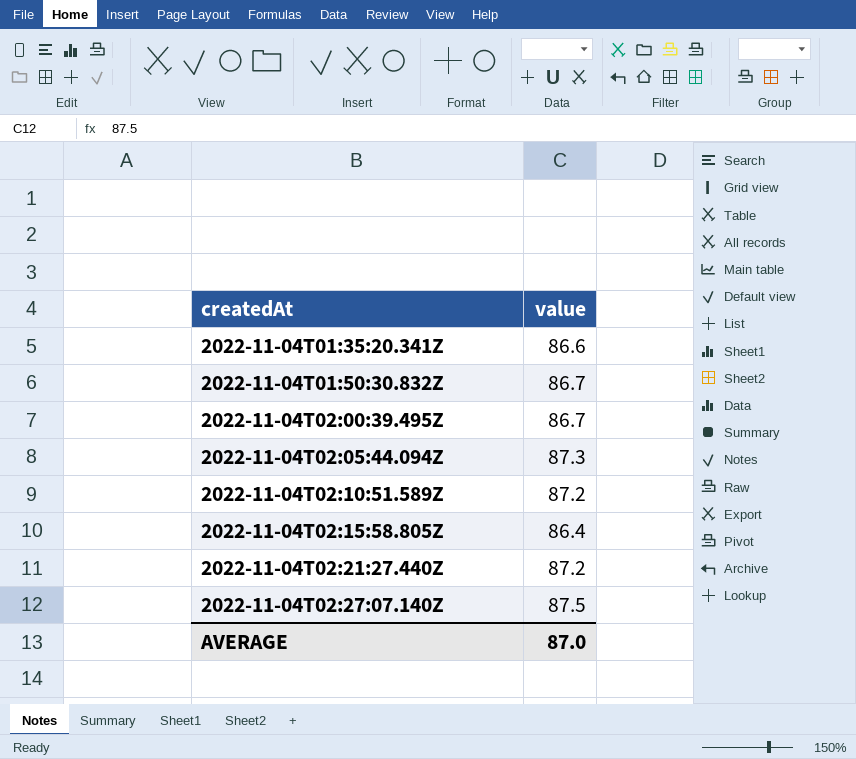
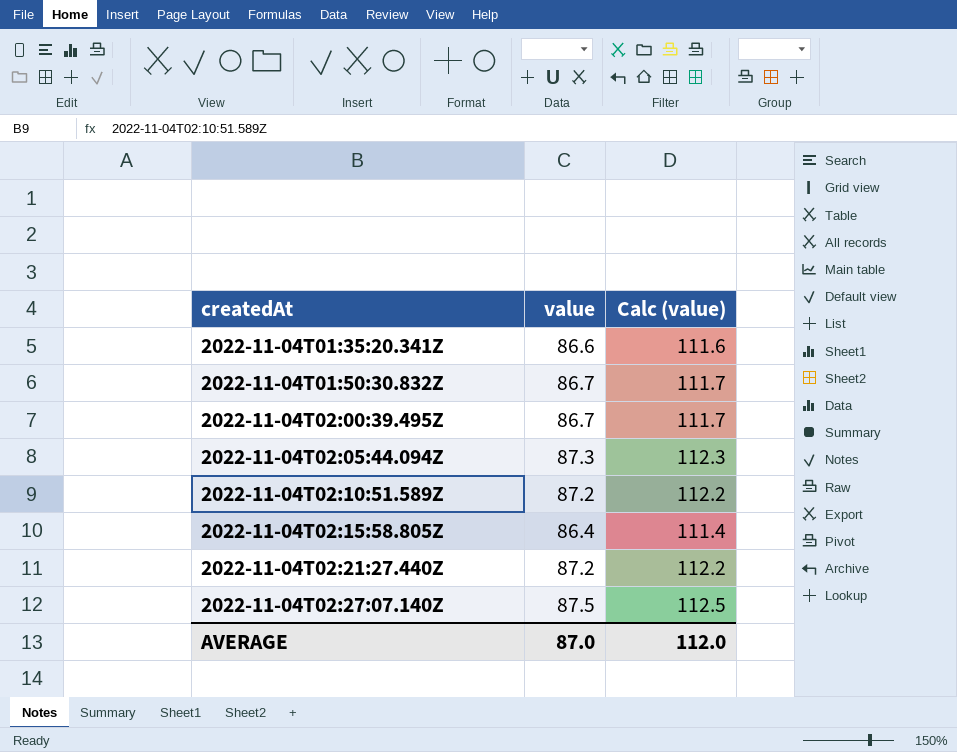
column Calc (value) | formula: none -> [value] + 25

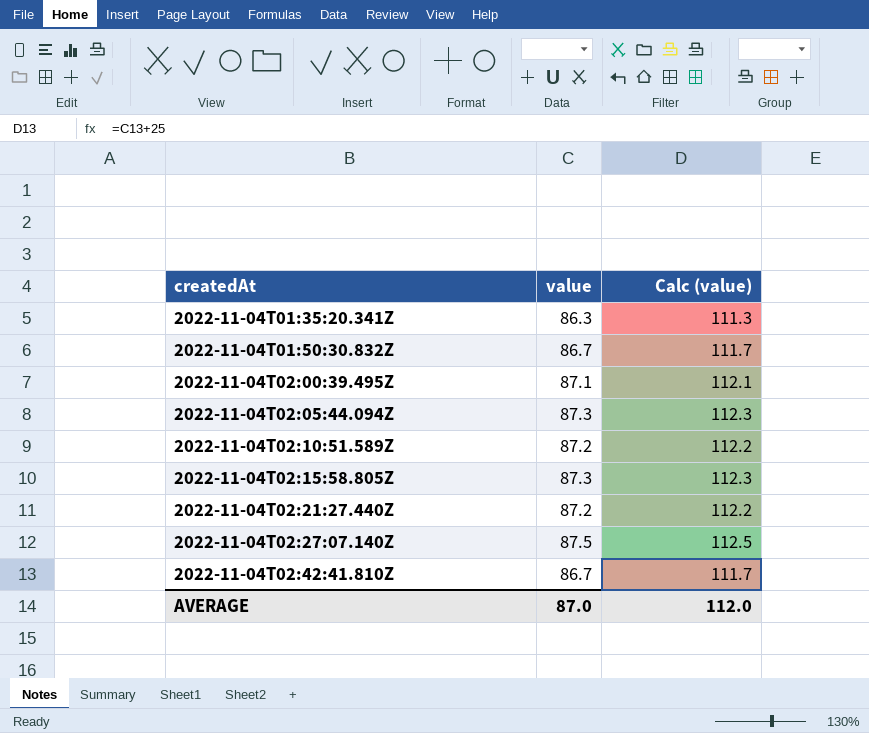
2022-11-04T01:35:20.341Z | value: 86.6 -> 86.3
2022-11-04T01:35:20.341Z | Calc (value): 111.6 -> 111.3
2022-11-04T02:00:39.495Z | value: 86.7 -> 87.1
2022-11-04T02:00:39.495Z | Calc (value): 111.7 -> 112.1
2022-11-04T02:15:58.805Z | value: 86.4 -> 87.3
2022-11-04T02:15:58.805Z | Calc (value): 111.4 -> 112.3
row 2022-11-04T02:42:41.810Z: none -> 86.7 | 111.7

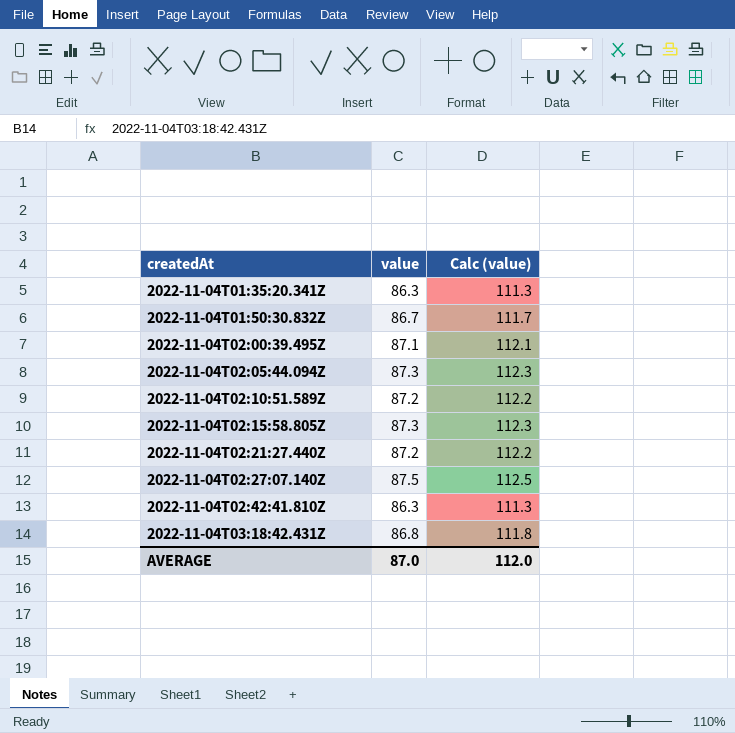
2022-11-04T02:42:41.810Z | value: 86.7 -> 86.3
2022-11-04T02:42:41.810Z | Calc (value): 111.7 -> 111.3
row 2022-11-04T03:18:42.431Z: none -> 86.8 | 111.8

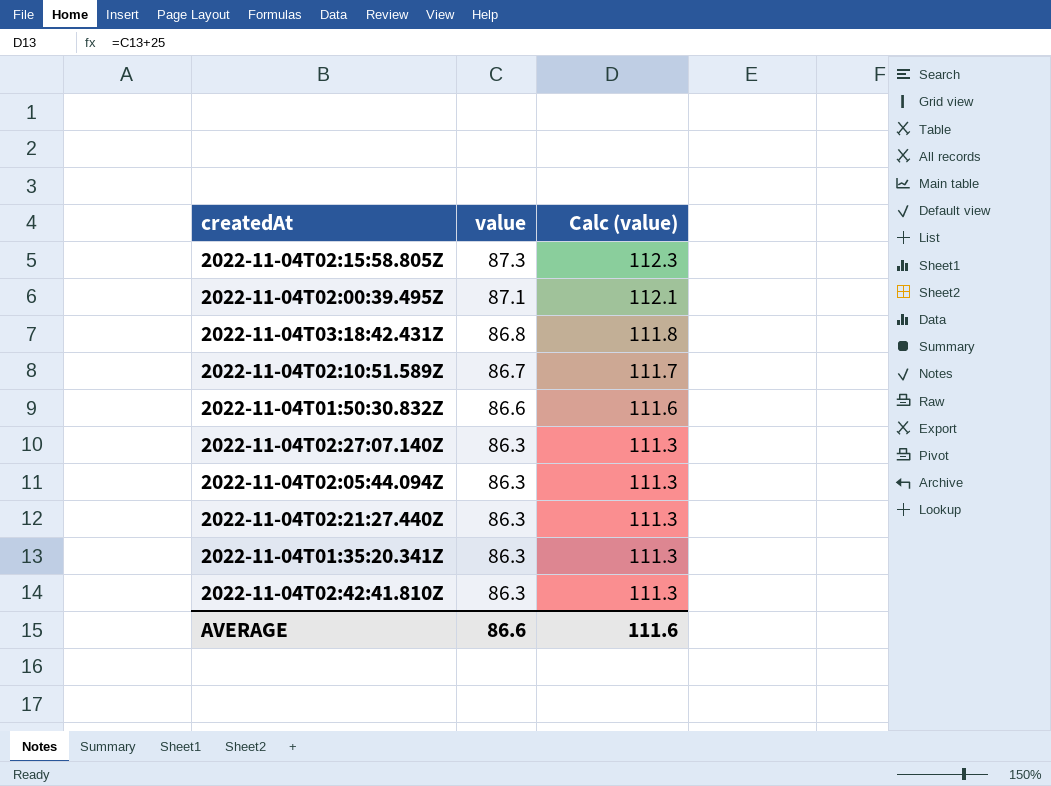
row order: createdAt ascending -> value descending
2022-11-04T02:10:51.589Z | value: 87.2 -> 86.7
2022-11-04T02:10:51.589Z | Calc (value): 112.2 -> 111.7
2022-11-04T01:50:30.832Z | value: 86.7 -> 86.6
2022-11-04T01:50:30.832Z | Calc (value): 111.7 -> 111.6
2022-11-04T02:27:07.140Z | value: 87.5 -> 86.3
2022-11-04T02:27:07.140Z | Calc (value): 112.5 -> 111.3
2022-11-04T02:05:44.094Z | value: 87.3 -> 86.3
2022-11-04T02:05:44.094Z | Calc (value): 112.3 -> 111.3
2022-11-04T02:21:27.440Z | value: 87.2 -> 86.3
2022-11-04T02:21:27.440Z | Calc (value): 112.2 -> 111.3
AVERAGE | value: 87.0 -> 86.6
AVERAGE | Calc (value): 112.0 -> 111.6

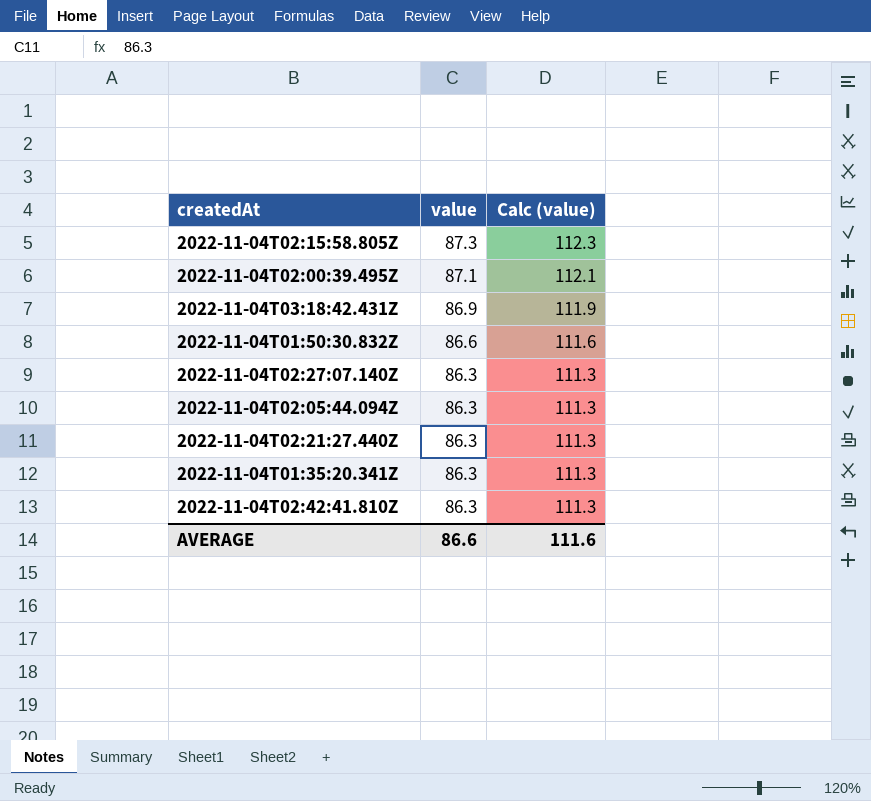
row 2022-11-04T02:10:51.589Z: 86.7 | 111.7 -> none
2022-11-04T03:18:42.431Z | value: 86.8 -> 86.9
2022-11-04T03:18:42.431Z | Calc (value): 111.8 -> 111.9

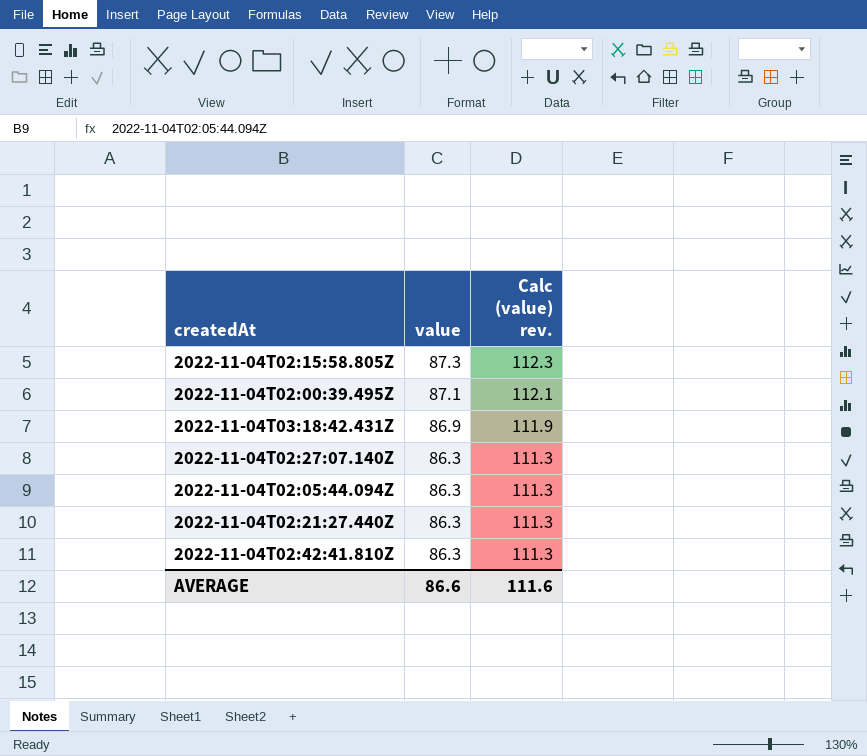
column name: Calc (value) -> Calc (value) rev.
row 2022-11-04T01:50:30.832Z: 86.6 | 111.6 -> none
row 2022-11-04T01:35:20.341Z: 86.3 | 111.3 -> none

